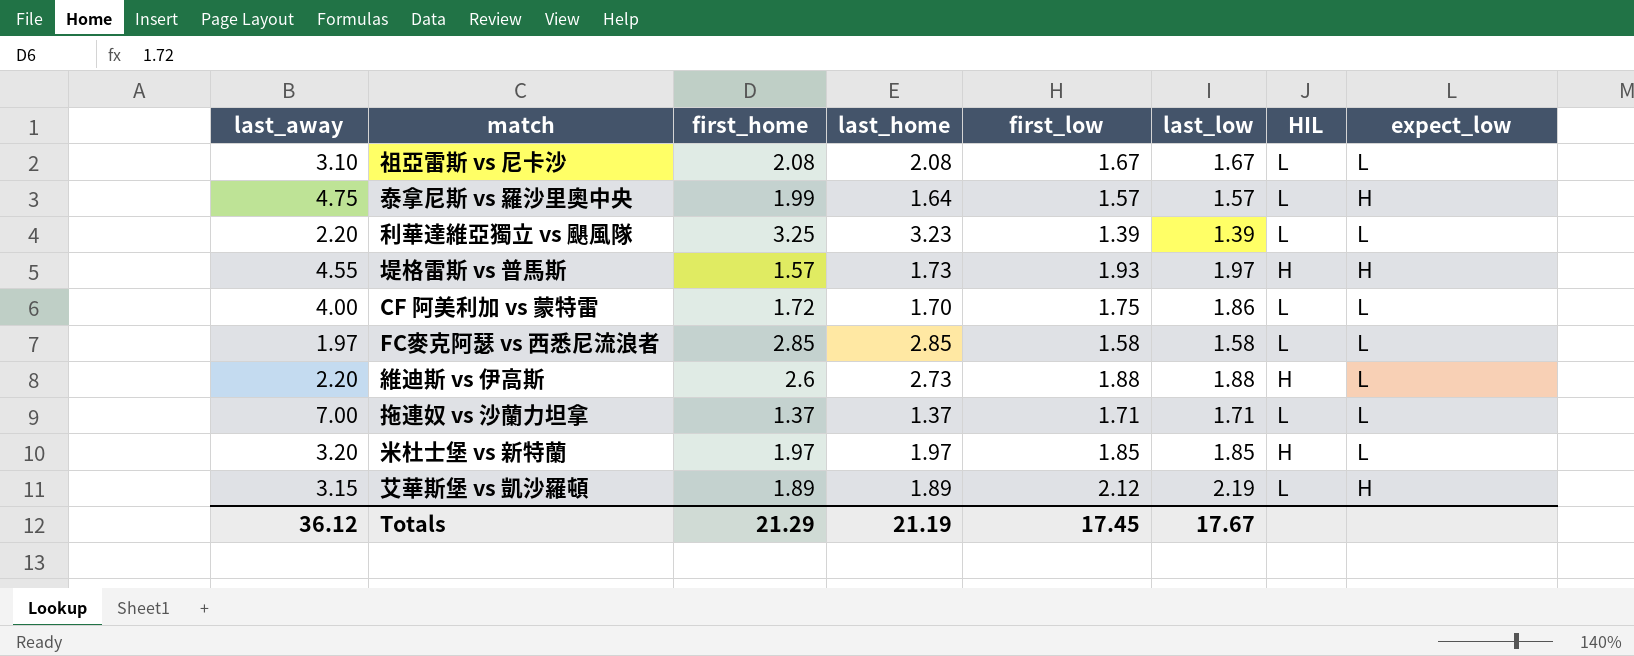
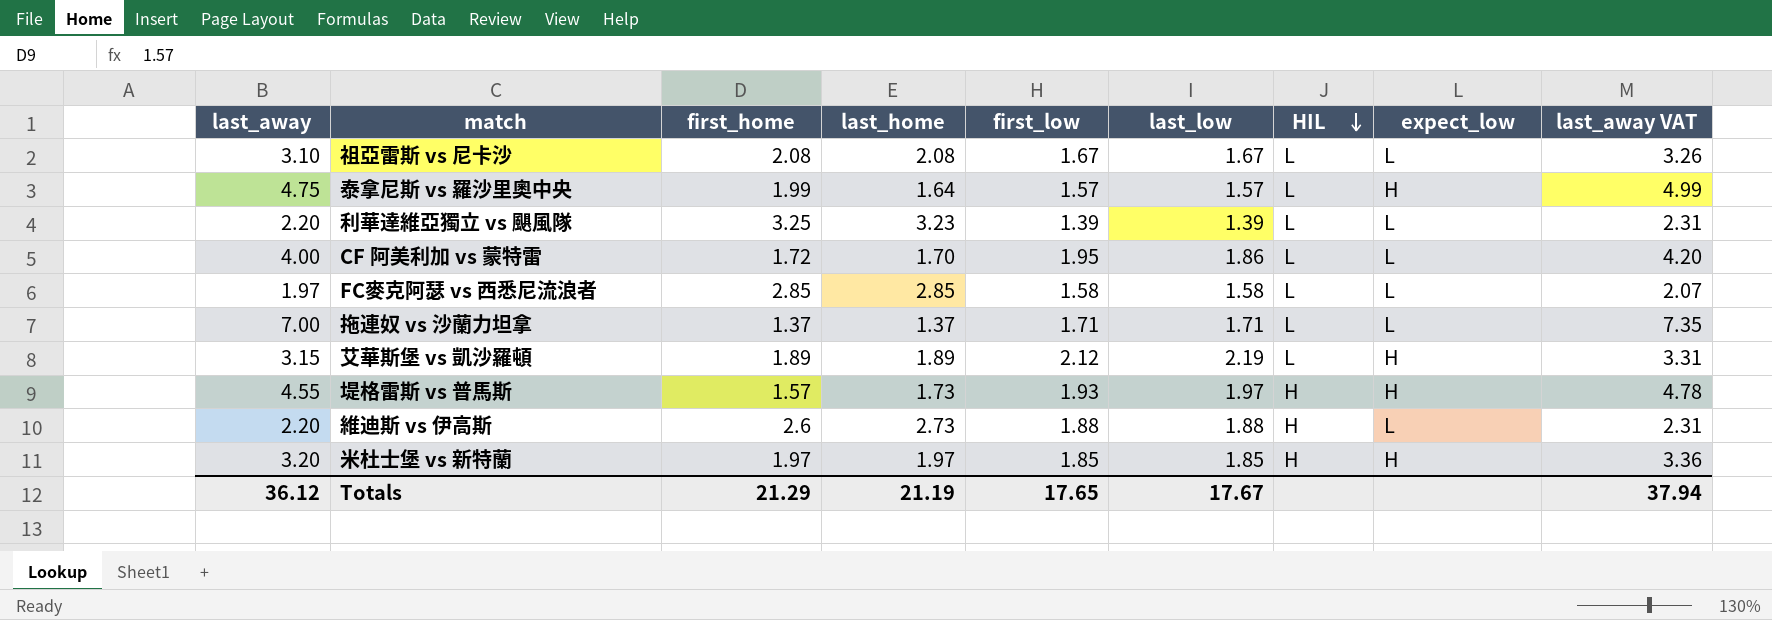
row order: none -> HIL descending
column last_away VAT | formula: none -> [last_away] * 1.05
CF 阿美利加 vs 蒙特雷 | first_low: 1.75 -> 1.95
米杜士堡 vs 新特蘭 | expect_low: L -> H
Totals | first_low: 17.45 -> 17.65

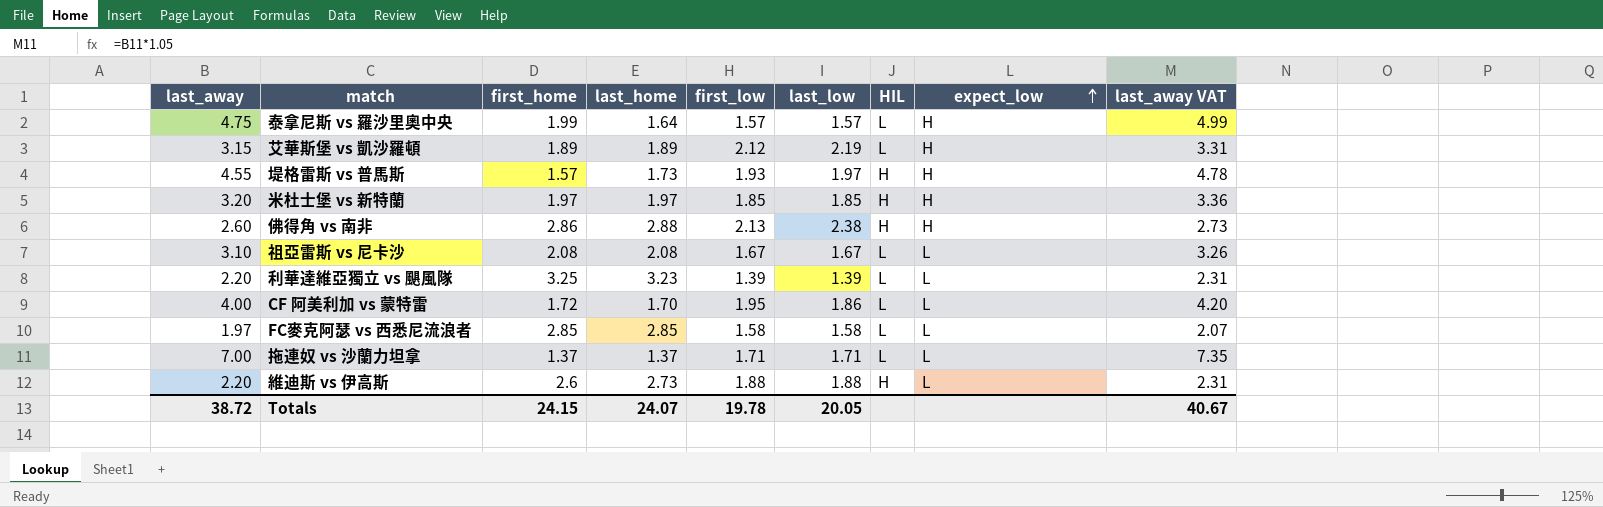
row order: HIL descending -> expect_low ascending
row 佛得角 vs 南非: none -> 2.60 | 2.86 | 2.88 | 2.13 | 2.38 | H | H | 2.73
Totals | last_away: 36.12 -> 38.72
Totals | first_home: 21.29 -> 24.15
Totals | last_home: 21.19 -> 24.07
Totals | first_low: 17.65 -> 19.78
Totals | last_low: 17.67 -> 20.05
Totals | last_away VAT: 37.94 -> 40.67

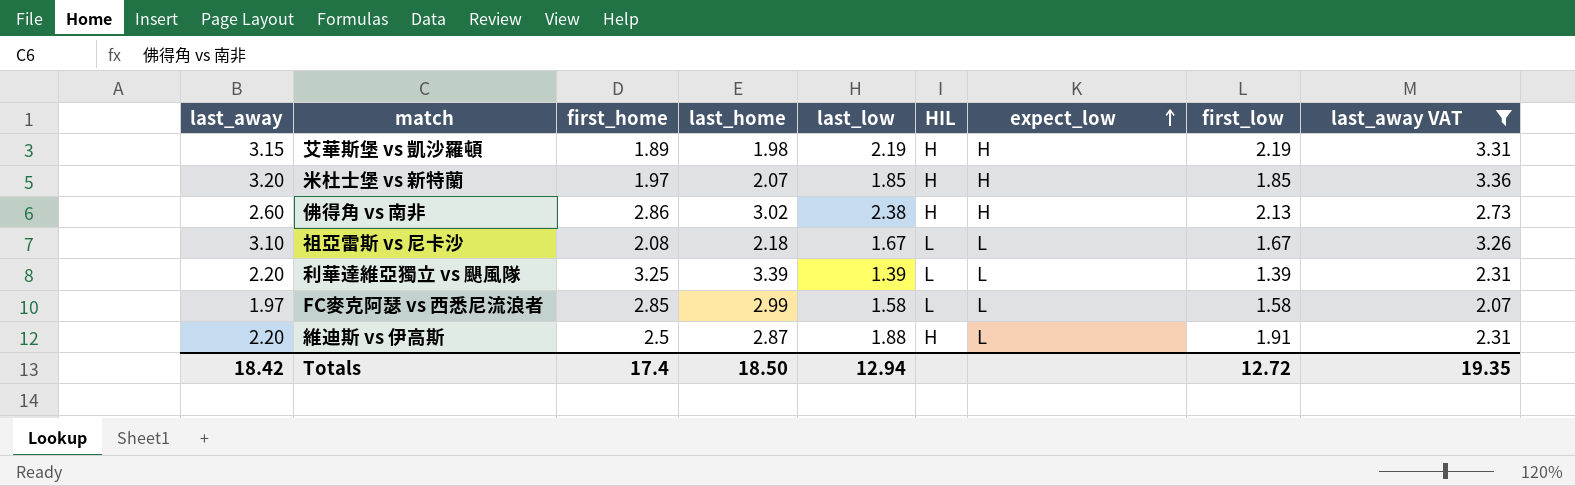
filter: none -> last_away VAT <= 3.36
column first_low | position: 5 -> 8
艾華斯堡 vs 凱沙羅頓 | last_home: 1.89 -> 1.98
艾華斯堡 vs 凱沙羅頓 | HIL: L -> H
艾華斯堡 vs 凱沙羅頓 | first_low: 2.12 -> 2.19
米杜士堡 vs 新特蘭 | last_home: 1.97 -> 2.07
佛得角 vs 南非 | last_home: 2.88 -> 3.02
祖亞雷斯 vs 尼卡沙 | last_home: 2.08 -> 2.18
利華達維亞獨立 vs 颶風隊 | last_home: 3.23 -> 3.39
FC麥克阿瑟 vs 西悉尼流浪者 | last_home: 2.85 -> 2.99
維迪斯 vs 伊高斯 | first_home: 2.6 -> 2.5
維迪斯 vs 伊高斯 | last_home: 2.73 -> 2.87
維迪斯 vs 伊高斯 | first_low: 1.88 -> 1.91
Totals | last_away: 38.72 -> 18.42
Totals | first_home: 24.15 -> 17.4
Totals | last_home: 24.07 -> 18.50
Totals | last_low: 20.05 -> 12.94
Totals | first_low: 19.78 -> 12.72
Totals | last_away VAT: 40.67 -> 19.35

